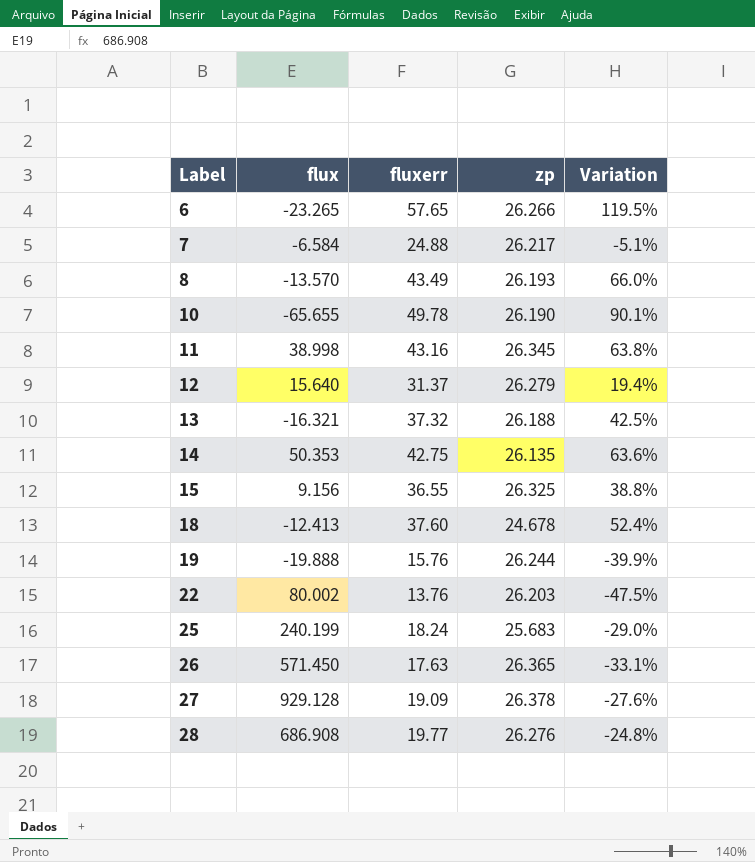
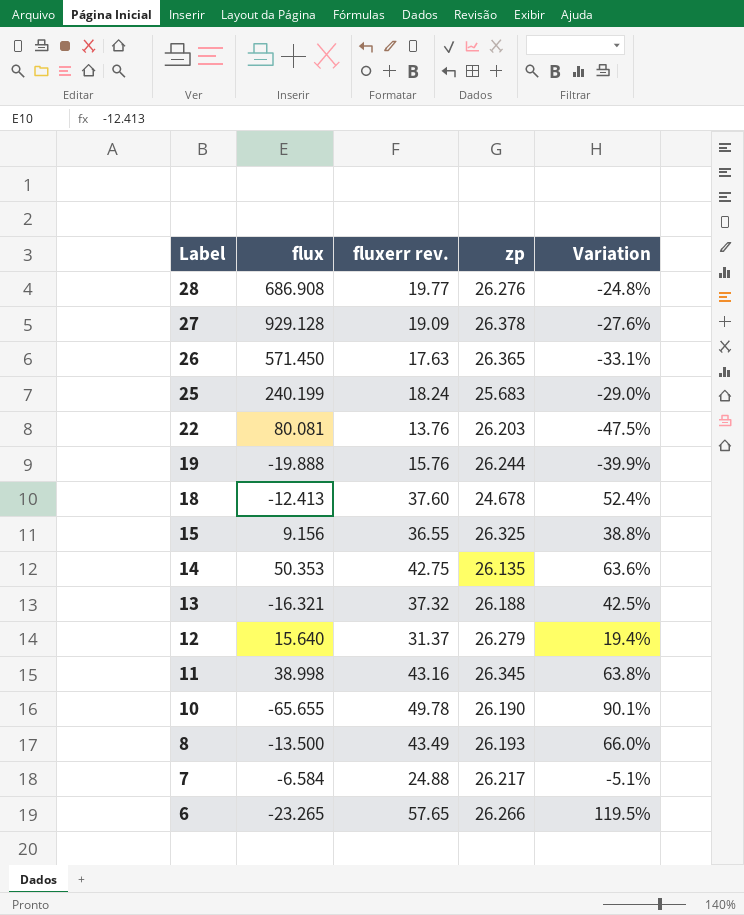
row order: Label ascending -> Label descending
column name: fluxerr -> fluxerr rev.
22 | flux: 80.002 -> 80.081
8 | flux: -13.570 -> -13.500

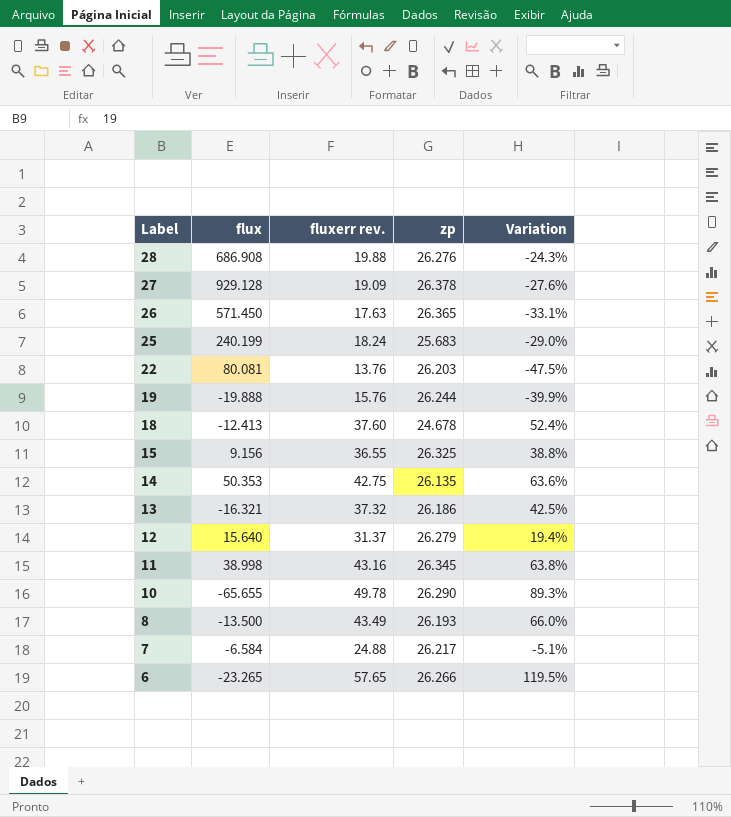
28 | fluxerr rev.: 19.77 -> 19.88
28 | Variation: -24.8% -> -24.3%
13 | zp: 26.188 -> 26.186
10 | zp: 26.190 -> 26.290
10 | Variation: 90.1% -> 89.3%

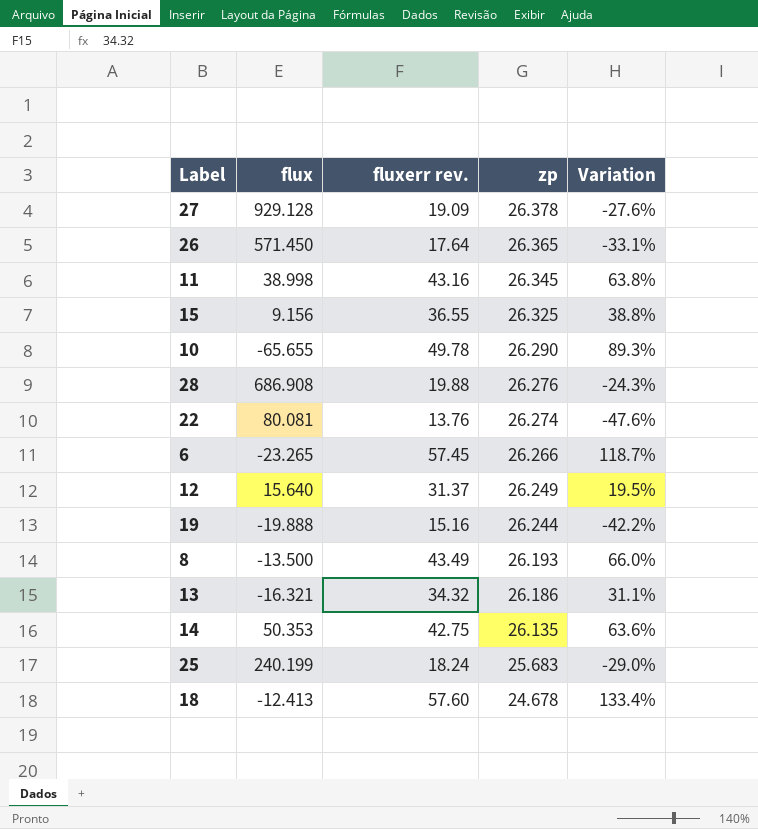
row order: Label descending -> zp descending
row 7: -6.584 | 24.88 | 26.217 | -5.1% -> none
26 | fluxerr rev.: 17.63 -> 17.64
22 | zp: 26.203 -> 26.274
22 | Variation: -47.5% -> -47.6%
6 | fluxerr rev.: 57.65 -> 57.45
6 | Variation: 119.5% -> 118.7%
12 | zp: 26.279 -> 26.249
12 | Variation: 19.4% -> 19.5%
19 | fluxerr rev.: 15.76 -> 15.16
19 | Variation: -39.9% -> -42.2%
13 | fluxerr rev.: 37.32 -> 34.32
13 | Variation: 42.5% -> 31.1%
18 | fluxerr rev.: 37.60 -> 57.60
18 | Variation: 52.4% -> 133.4%

